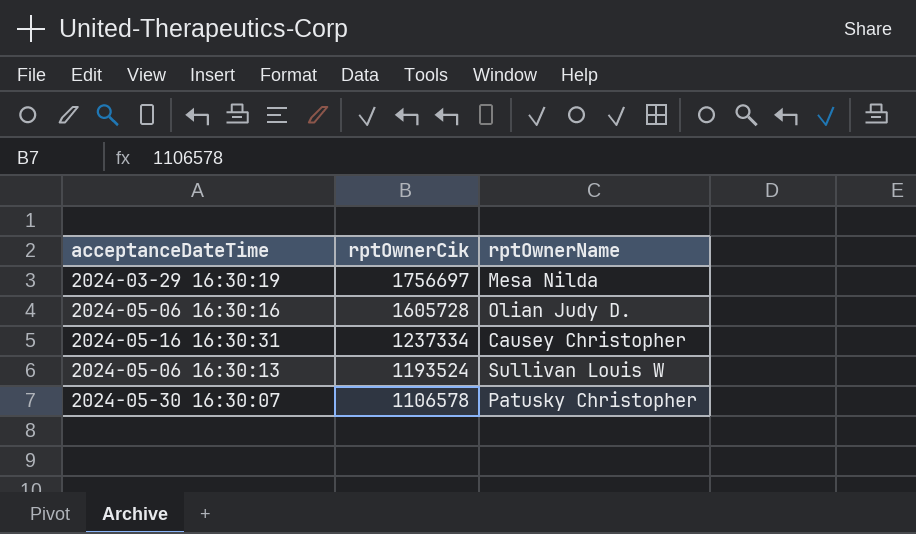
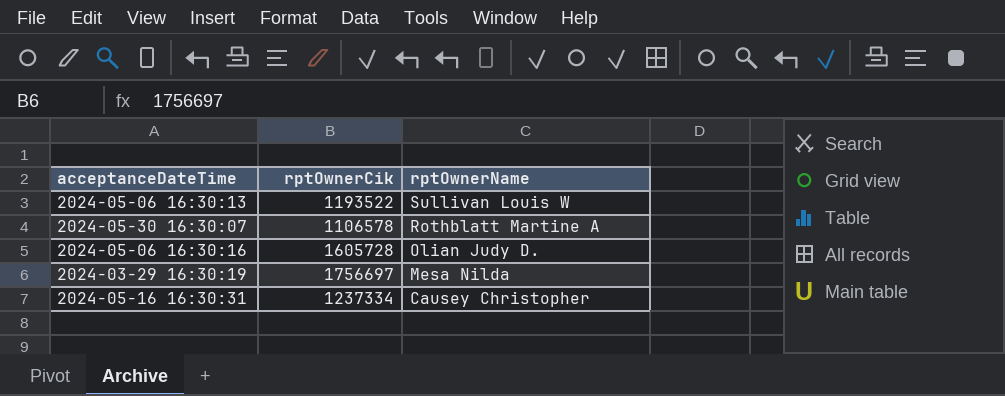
row order: rptOwnerCik descending -> rptOwnerName descending
2024-05-06 16:30:13 | rptOwnerCik: 1193524 -> 1193522
2024-05-30 16:30:07 | rptOwnerName: Patusky Christopher -> Rothblatt Martine A

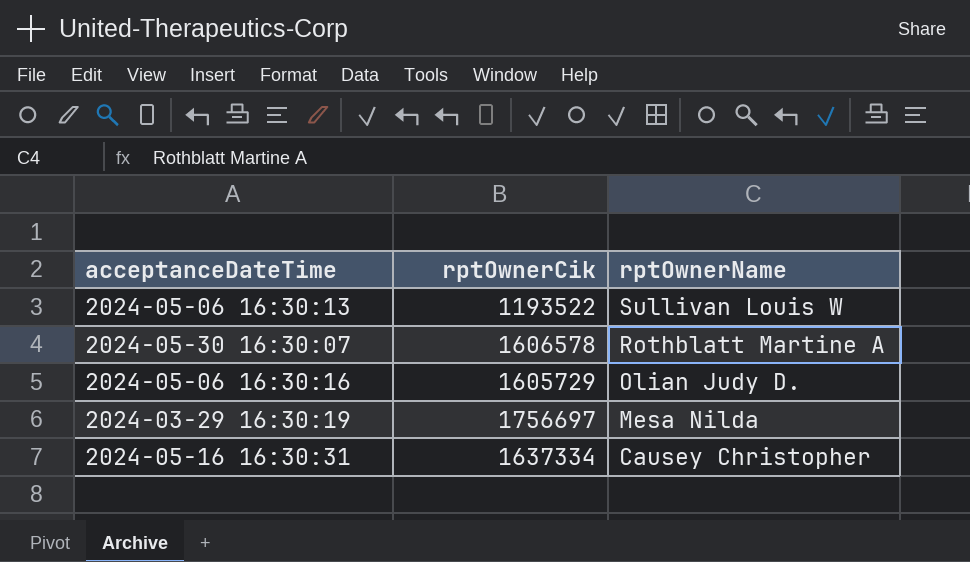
2024-05-30 16:30:07 | rptOwnerCik: 1106578 -> 1606578
2024-05-06 16:30:16 | rptOwnerCik: 1605728 -> 1605729
2024-05-16 16:30:31 | rptOwnerCik: 1237334 -> 1637334

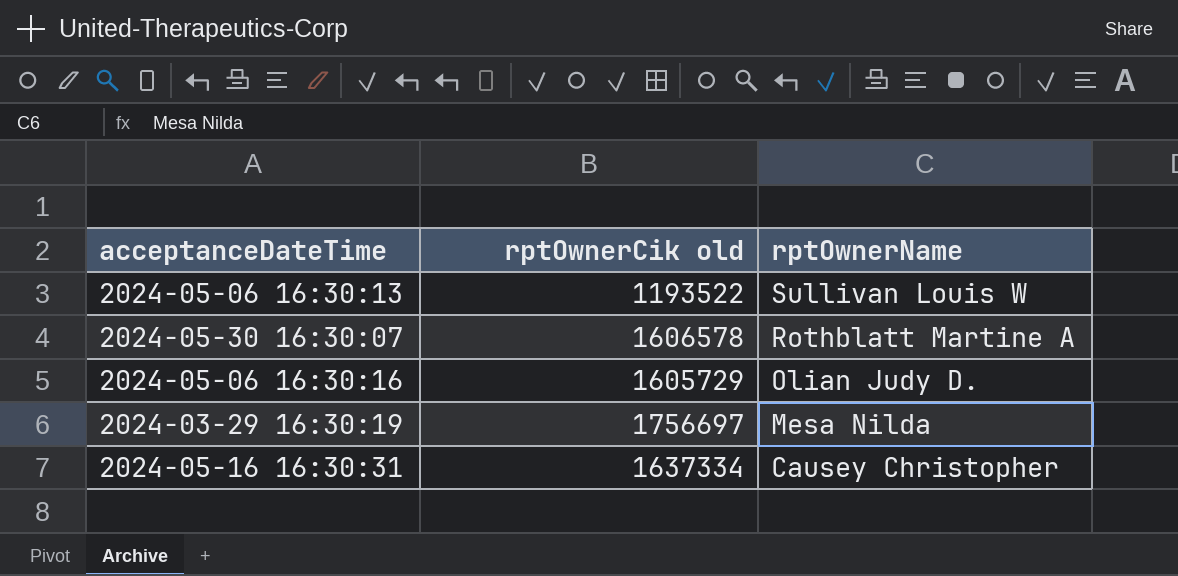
column name: rptOwnerCik -> rptOwnerCik old

